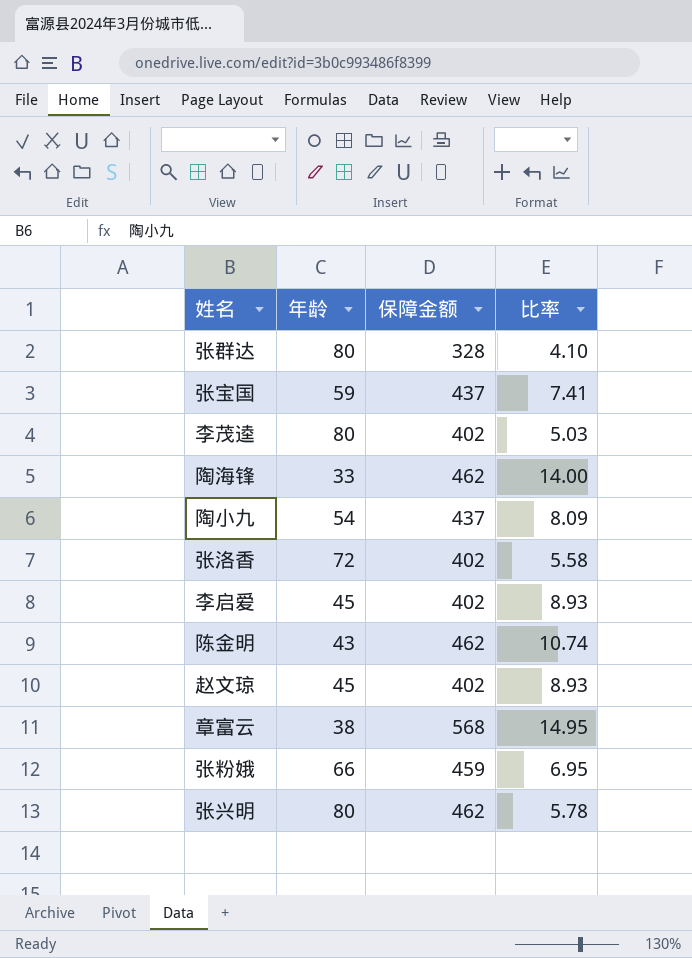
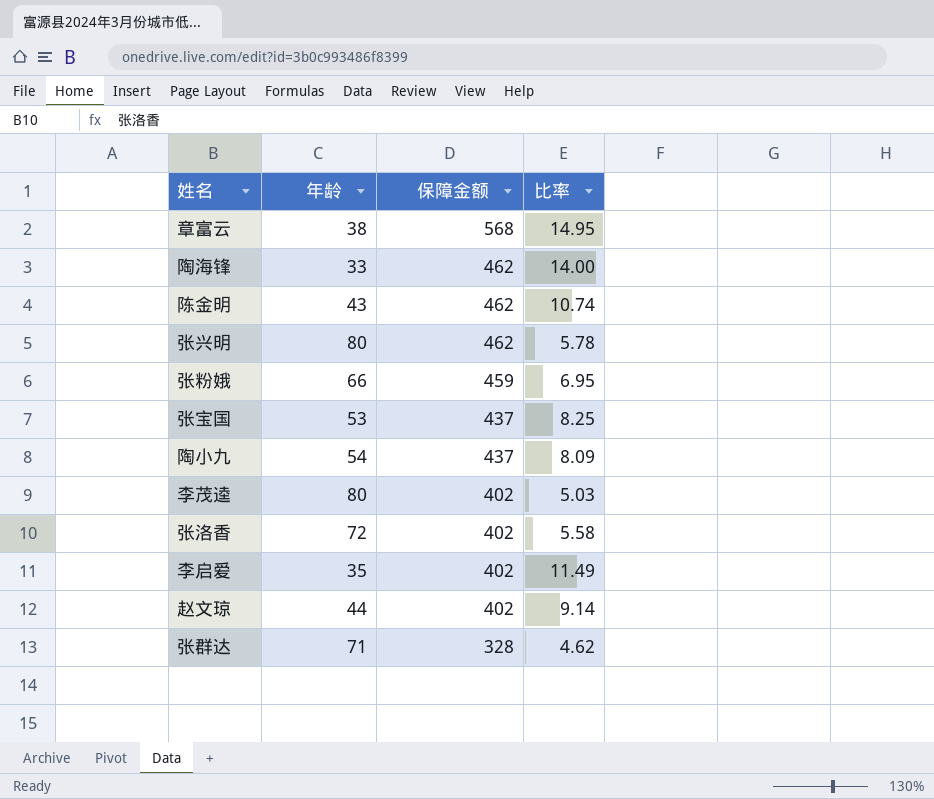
row order: none -> 保障金额 descending
张宝国 | 年龄: 59 -> 53
张宝国 | 比率: 7.41 -> 8.25
李启爱 | 年龄: 45 -> 35
李启爱 | 比率: 8.93 -> 11.49
赵文琼 | 年龄: 45 -> 44
赵文琼 | 比率: 8.93 -> 9.14
张群达 | 年龄: 80 -> 71
张群达 | 比率: 4.10 -> 4.62

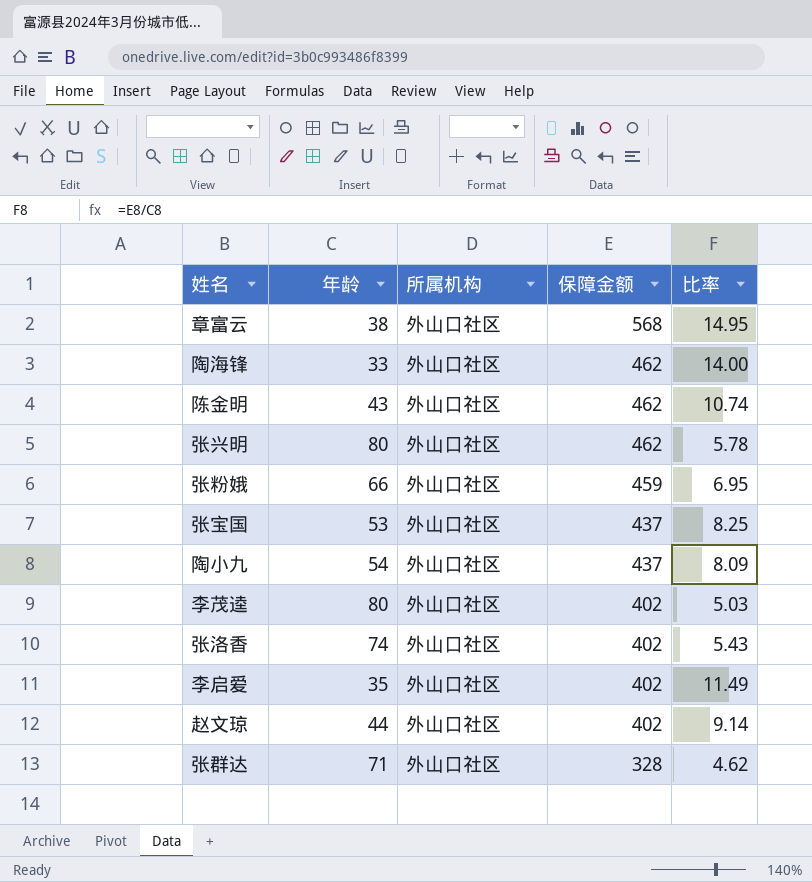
column 所属机构 | position: none -> 3
张洛香 | 年龄: 72 -> 74
张洛香 | 比率: 5.58 -> 5.43

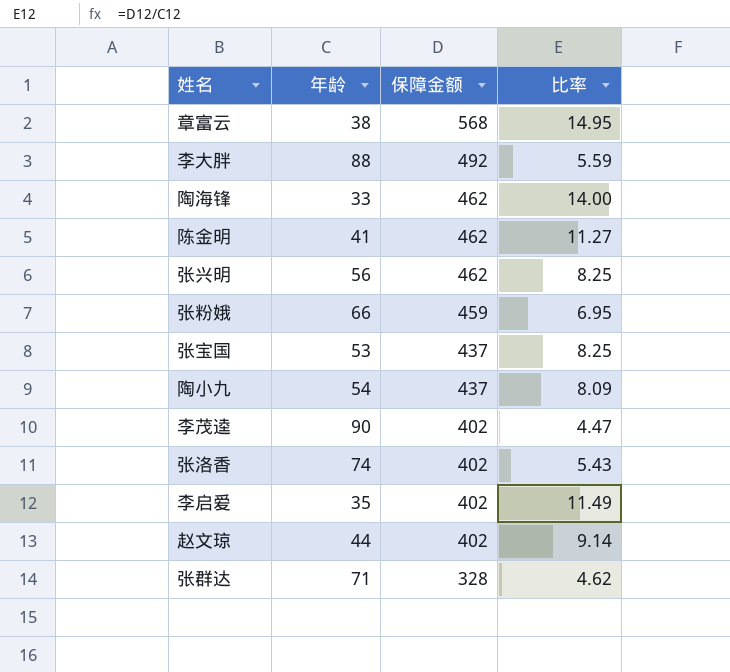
column 所属机构 | position: 3 -> none
row 李大胖: none -> 88 | 492 | 5.59
陈金明 | 年龄: 43 -> 41
陈金明 | 比率: 10.74 -> 11.27
张兴明 | 年龄: 80 -> 56
张兴明 | 比率: 5.78 -> 8.25
李茂逵 | 年龄: 80 -> 90
李茂逵 | 比率: 5.03 -> 4.47

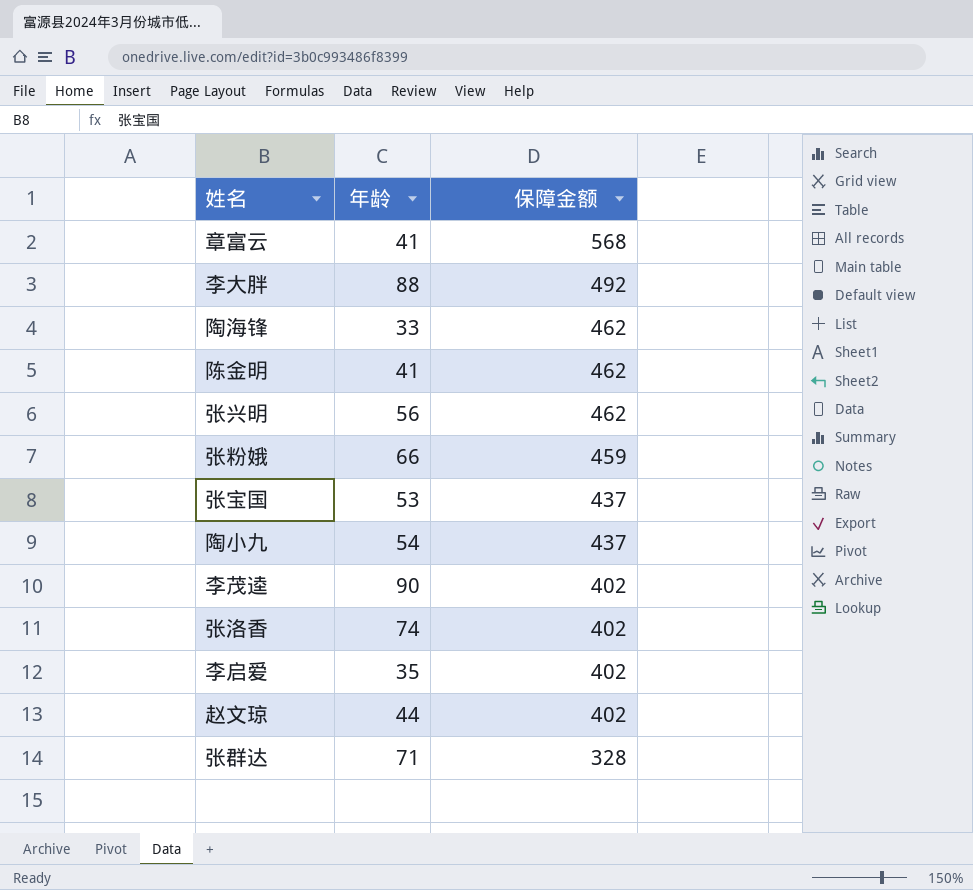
column 比率 | formula: [保障金额] / [年龄] -> none
章富云 | 年龄: 38 -> 41

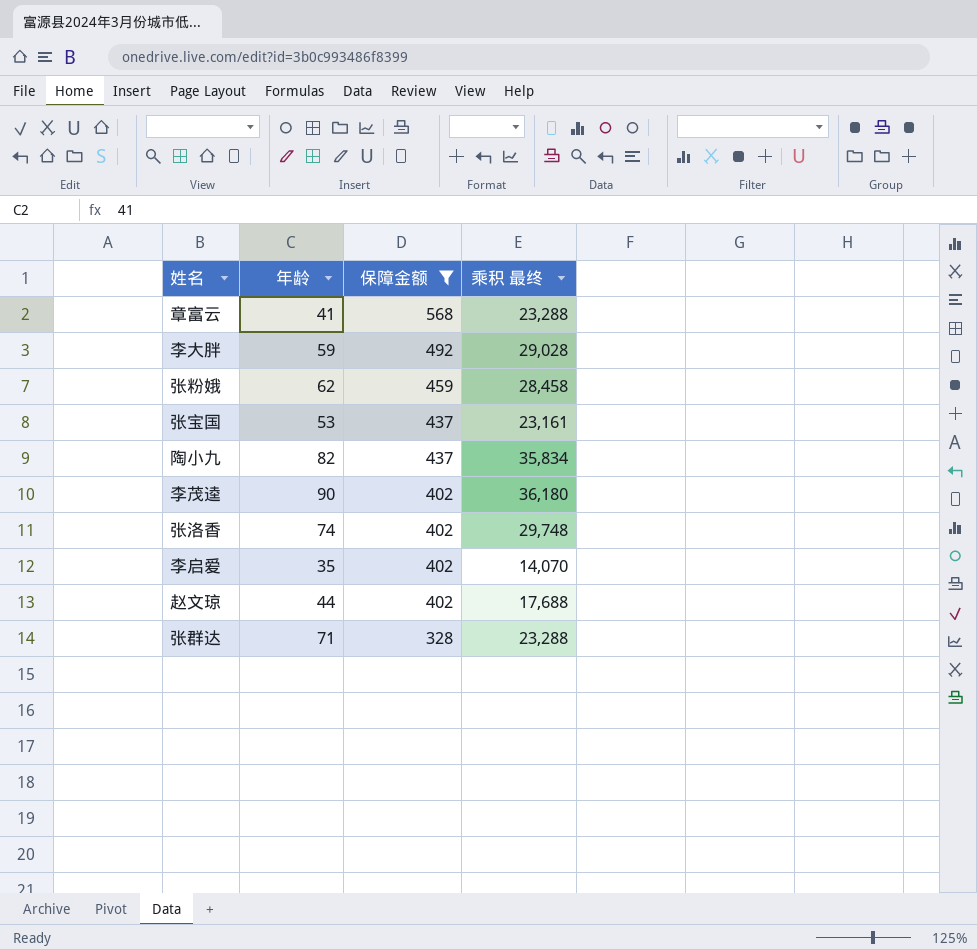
filter: none -> 保障金额 != 462
column 乘积 最终 | formula: none -> [年龄] * [保障金额]
李大胖 | 年龄: 88 -> 59
张粉娥 | 年龄: 66 -> 62
陶小九 | 年龄: 54 -> 82

